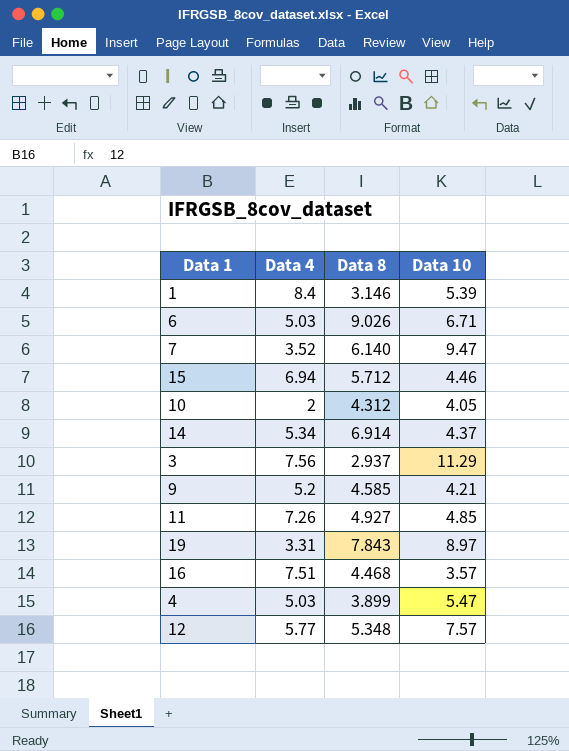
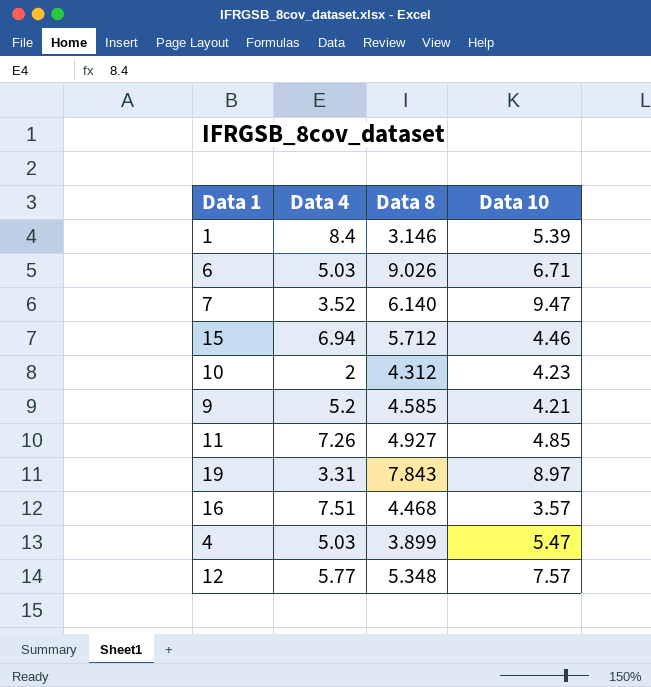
row 14: 5.34 | 6.914 | 4.37 -> none
row 3: 7.56 | 2.937 | 11.29 -> none
10 | Data 10: 4.05 -> 4.23

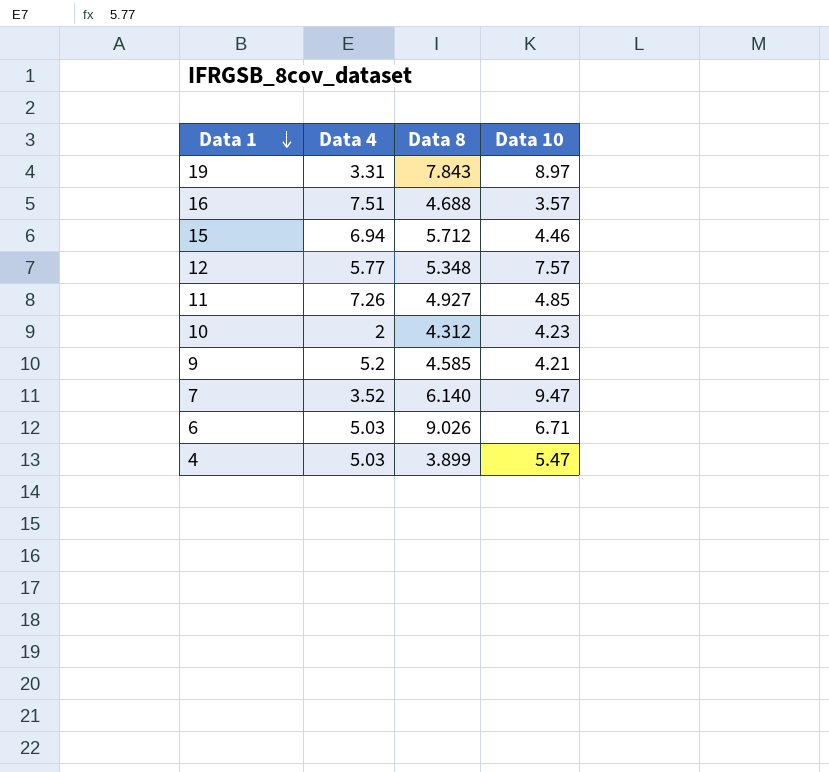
row order: none -> Data 1 descending
row 1: 8.4 | 3.146 | 5.39 -> none
16 | Data 8: 4.468 -> 4.688

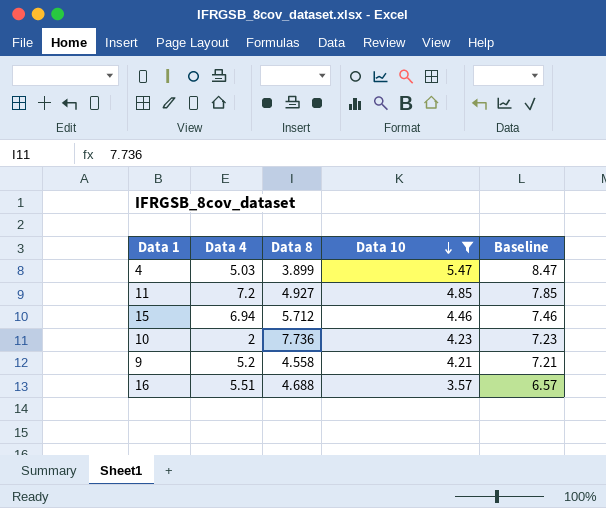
filter: none -> Data 10 <= 5.47
row order: Data 1 descending -> Data 10 descending
column Baseline | formula: none -> [Data 10] + 3
11 | Data 4: 7.26 -> 7.2
10 | Data 8: 4.312 -> 7.736
9 | Data 8: 4.585 -> 4.558
16 | Data 4: 7.51 -> 5.51

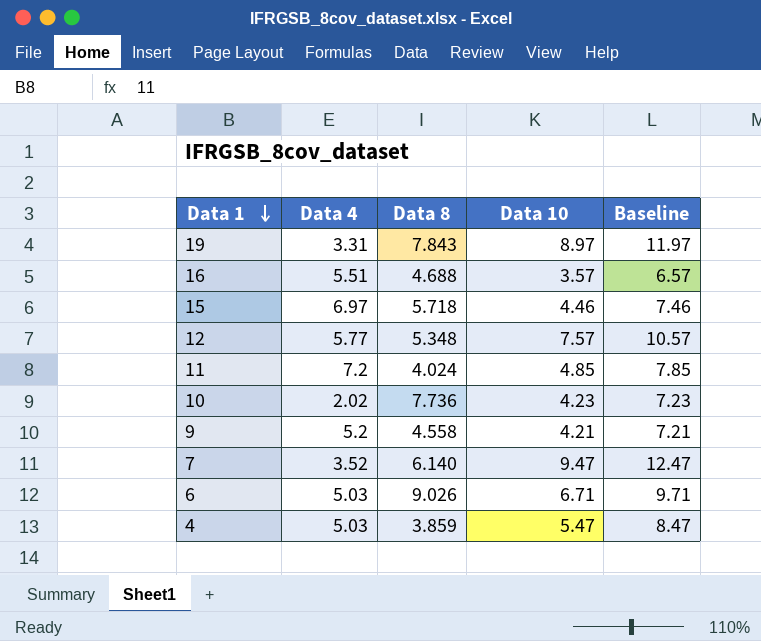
filter: Data 10 <= 5.47 -> none
row order: Data 10 descending -> Data 1 descending
15 | Data 4: 6.94 -> 6.97
15 | Data 8: 5.712 -> 5.718
11 | Data 8: 4.927 -> 4.024
10 | Data 4: 2 -> 2.02
4 | Data 8: 3.899 -> 3.859

